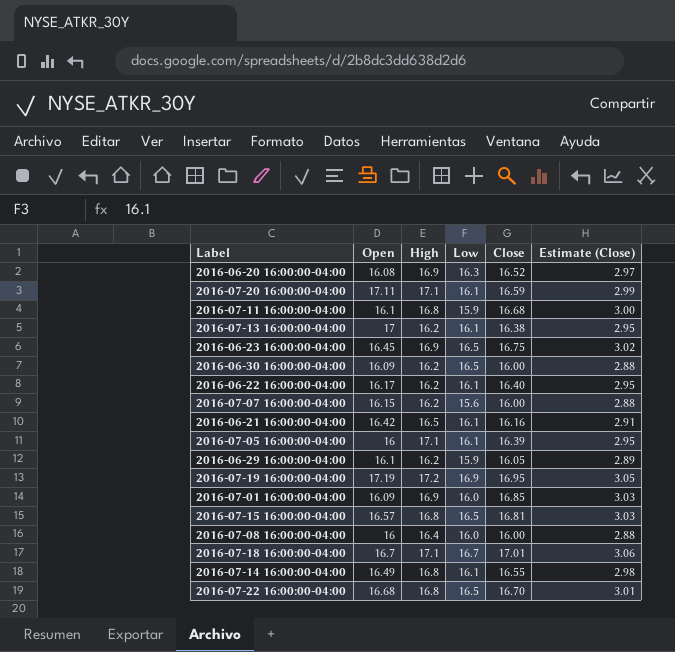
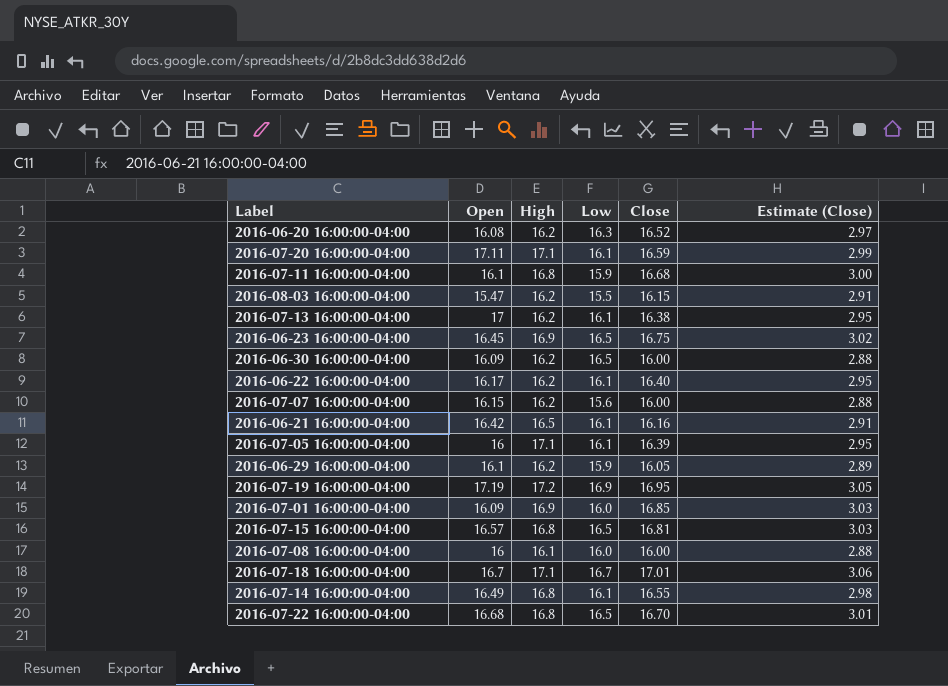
2016-06-20 16:00:00-04:00 | High: 16.9 -> 16.2
row 2016-08-03 16:00:00-04:00: none -> 15.47 | 16.2 | 15.5 | 16.15 | 2.91
2016-07-08 16:00:00-04:00 | High: 16.4 -> 16.1

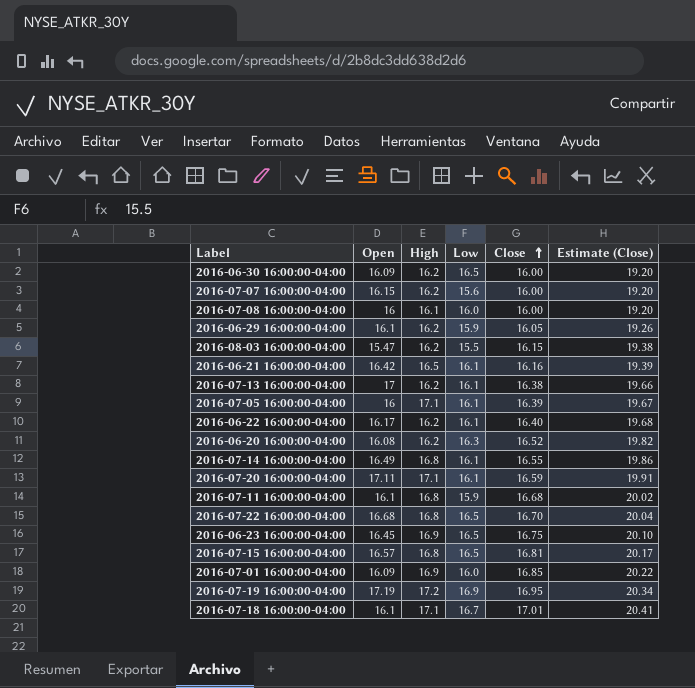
row order: none -> Close ascending
column Estimate (Close) | formula: [Close] * 0.18 -> [Close] * 1.2
2016-07-18 16:00:00-04:00 | Open: 16.7 -> 16.1

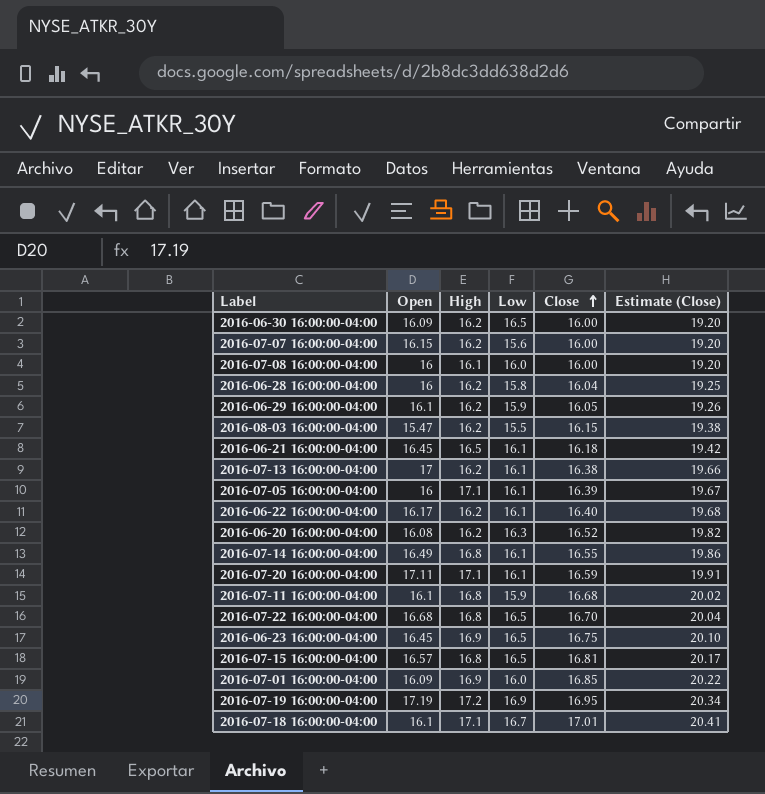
row 2016-06-28 16:00:00-04:00: none -> 16 | 16.2 | 15.8 | 16.04 | 19.25
2016-06-21 16:00:00-04:00 | Open: 16.42 -> 16.45
2016-06-21 16:00:00-04:00 | Close: 16.16 -> 16.18
2016-06-21 16:00:00-04:00 | Estimate (Close): 19.39 -> 19.42

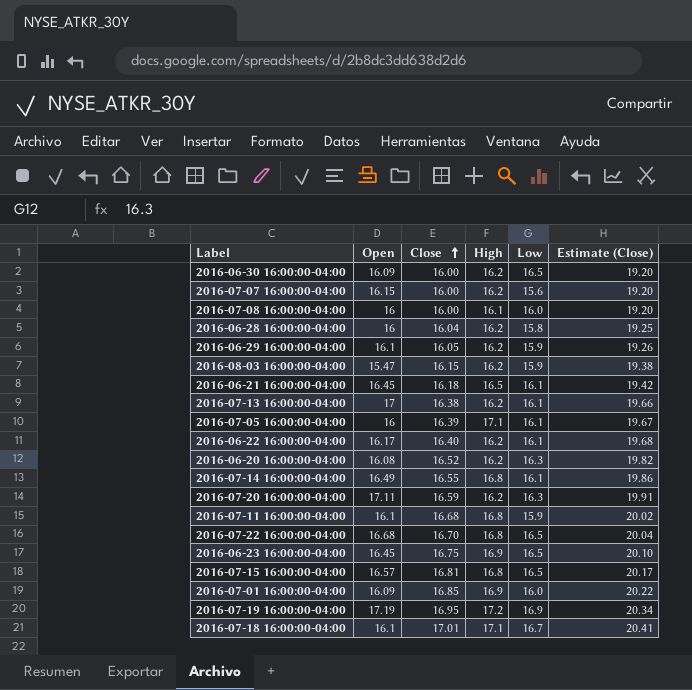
column Close | position: 5 -> 3
2016-08-03 16:00:00-04:00 | Low: 15.5 -> 15.9
2016-07-20 16:00:00-04:00 | High: 17.1 -> 16.2
2016-07-20 16:00:00-04:00 | Low: 16.1 -> 16.3

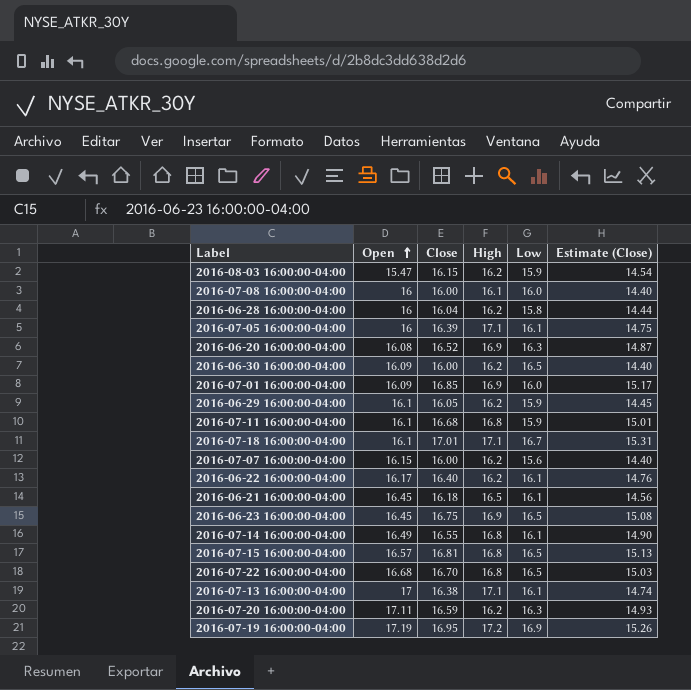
row order: Close ascending -> Open ascending
column Estimate (Close) | formula: [Close] * 1.2 -> [Close] * 0.9
2016-06-20 16:00:00-04:00 | High: 16.2 -> 16.9
2016-07-13 16:00:00-04:00 | High: 16.2 -> 17.1

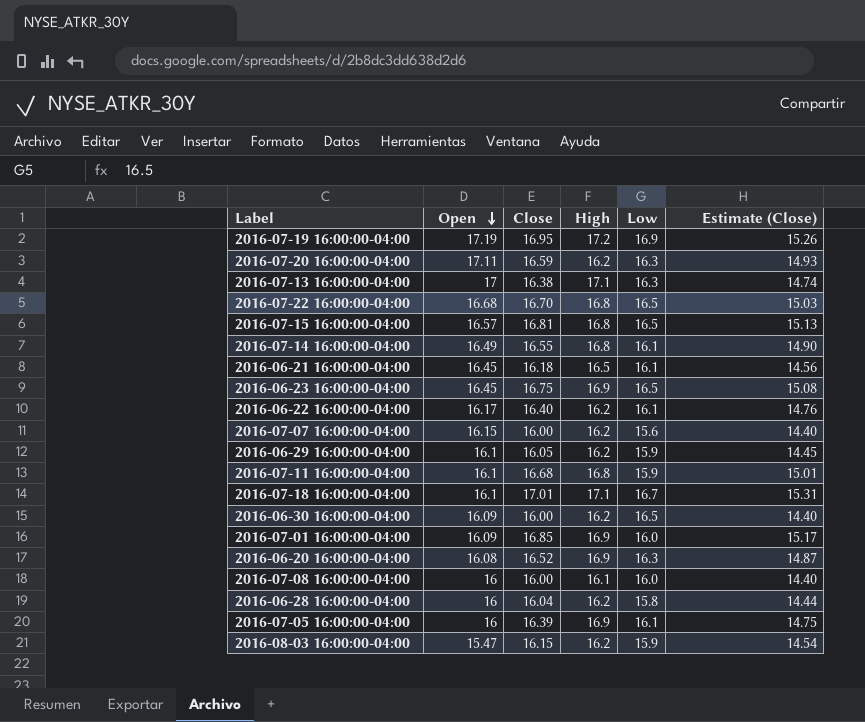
row order: Open ascending -> Open descending
2016-07-13 16:00:00-04:00 | Low: 16.1 -> 16.3
2016-07-05 16:00:00-04:00 | High: 17.1 -> 16.9

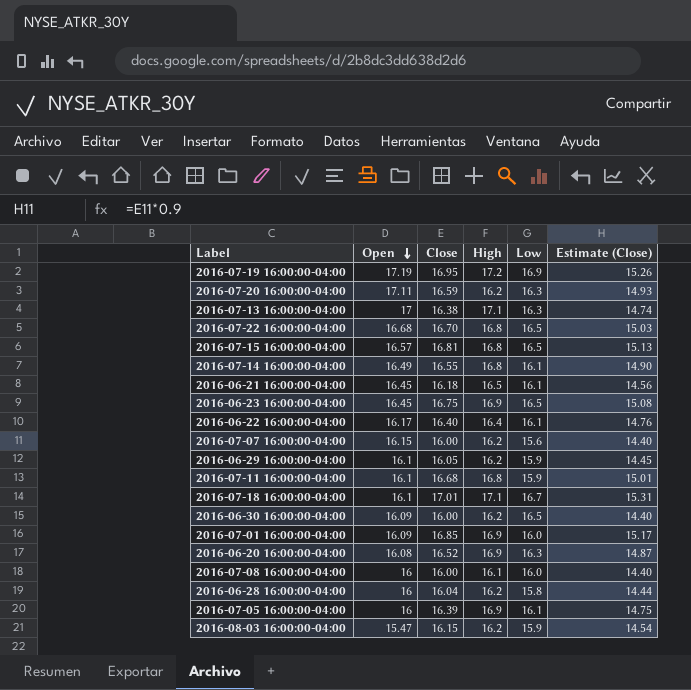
2016-06-22 16:00:00-04:00 | High: 16.2 -> 16.4

